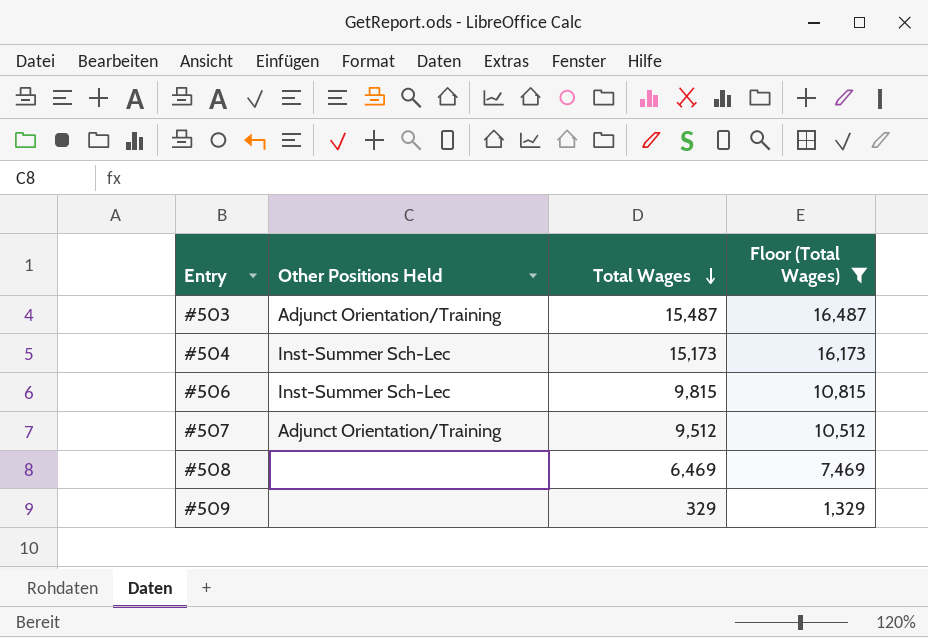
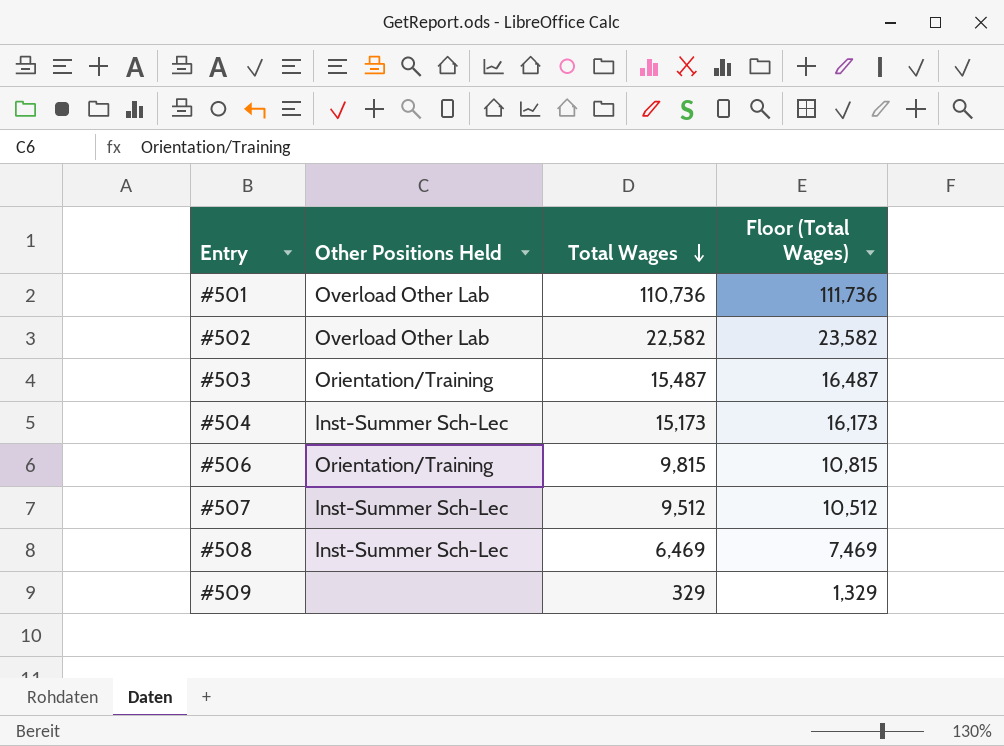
filter: Floor (Total Wages) <= 16,487 -> none
#503 | Other Positions Held: Adjunct Orientation/Training -> Orientation/Training
#506 | Other Positions Held: Inst-Summer Sch-Lec -> Orientation/Training
#507 | Other Positions Held: Adjunct Orientation/Training -> Inst-Summer Sch-Lec
#508 | Other Positions Held: none -> Inst-Summer Sch-Lec

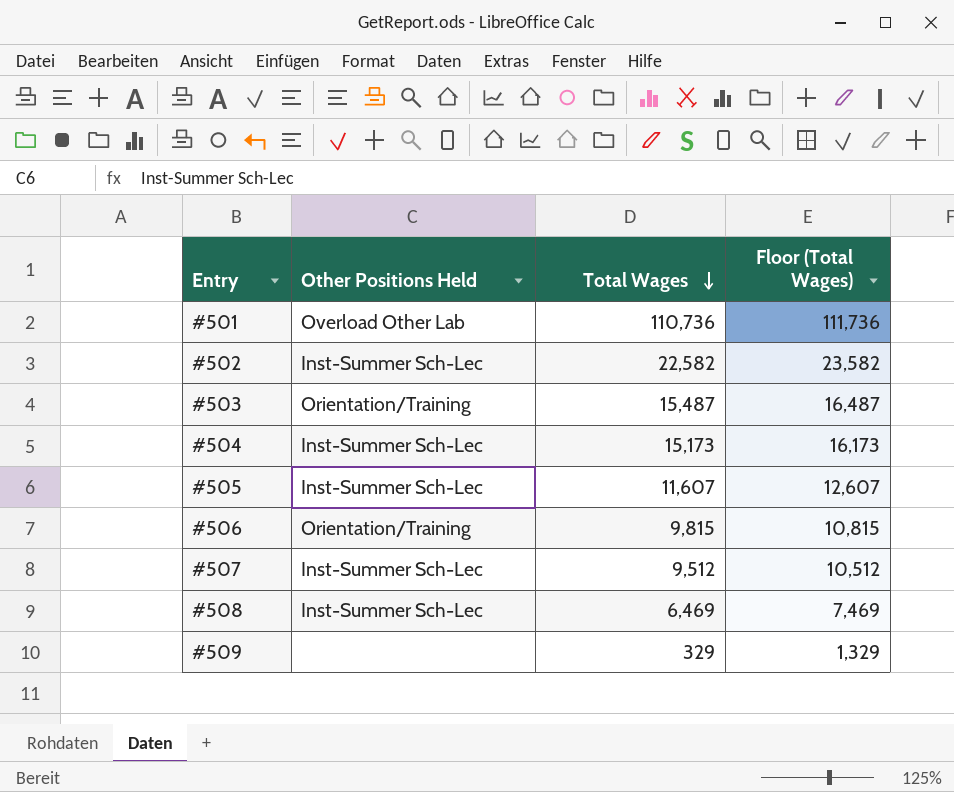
#502 | Other Positions Held: Overload Other Lab -> Inst-Summer Sch-Lec
row #505: none -> Inst-Summer Sch-Lec | 11,607 | 12,607

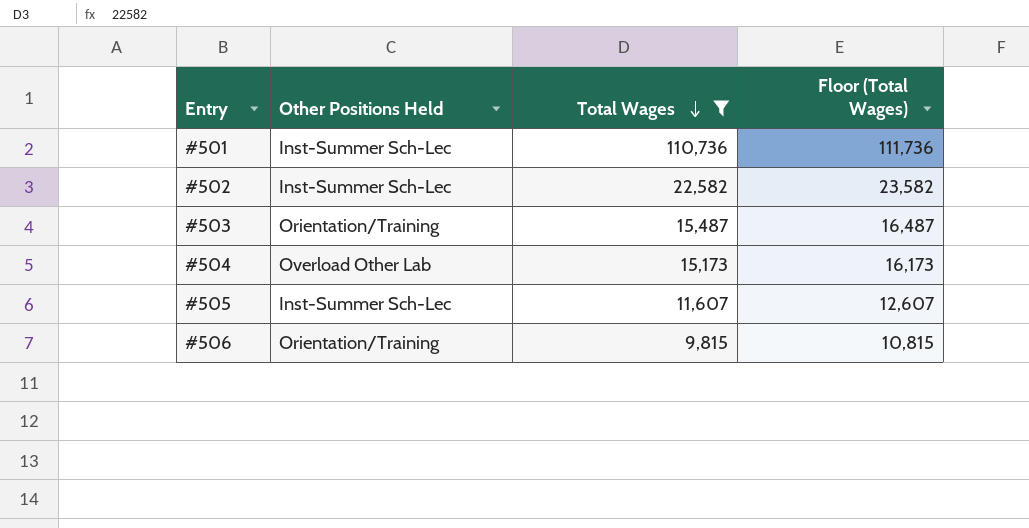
filter: none -> Total Wages >= 9,815
#501 | Other Positions Held: Overload Other Lab -> Inst-Summer Sch-Lec
#504 | Other Positions Held: Inst-Summer Sch-Lec -> Overload Other Lab

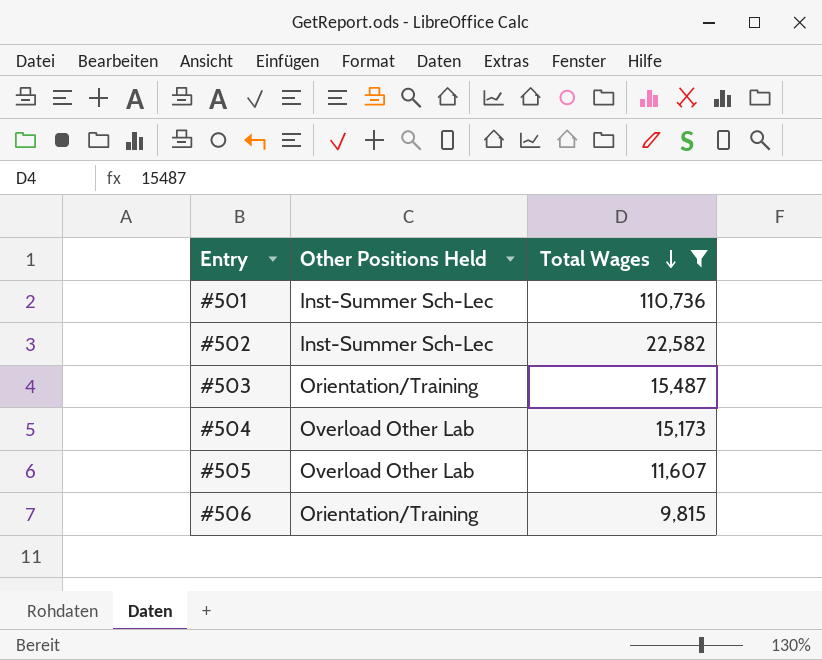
column Floor (Total Wages) | formula: [Total Wages] + 1000 -> none
#505 | Other Positions Held: Inst-Summer Sch-Lec -> Overload Other Lab

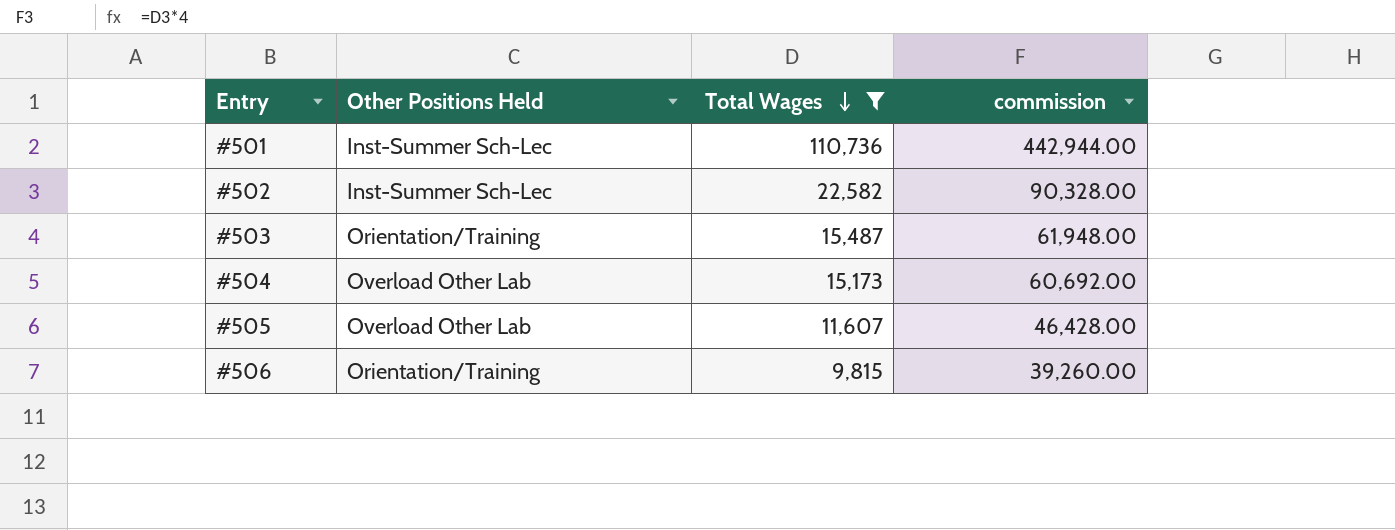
column commission | formula: none -> [Total Wages] * 4

